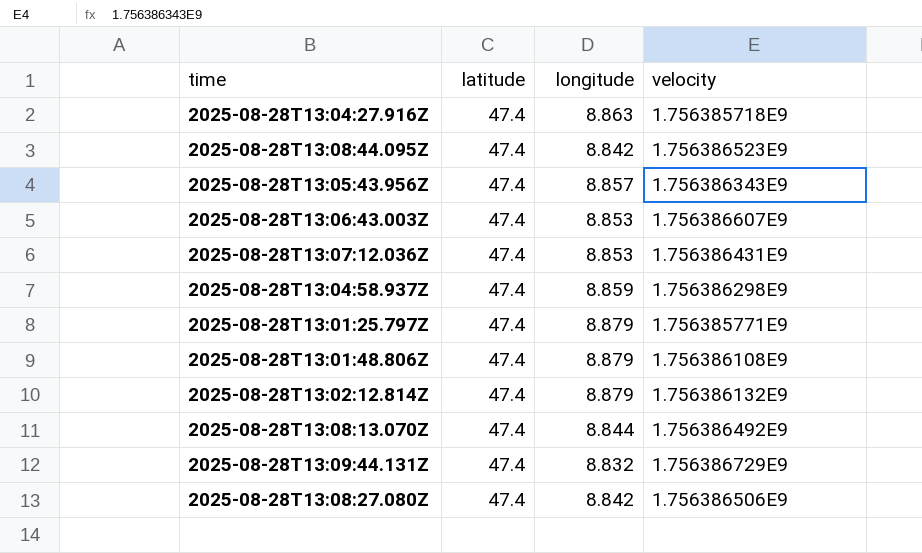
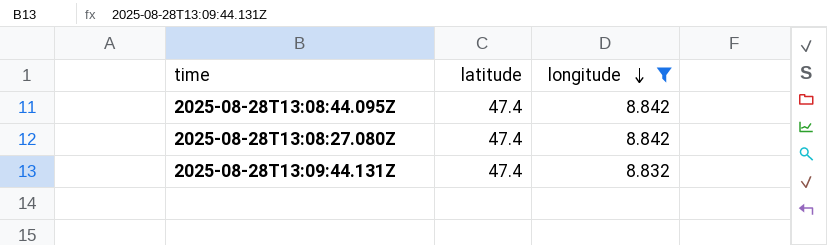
filter: none -> longitude <= 8.842
row order: none -> longitude descending
column velocity | position: 4 -> none

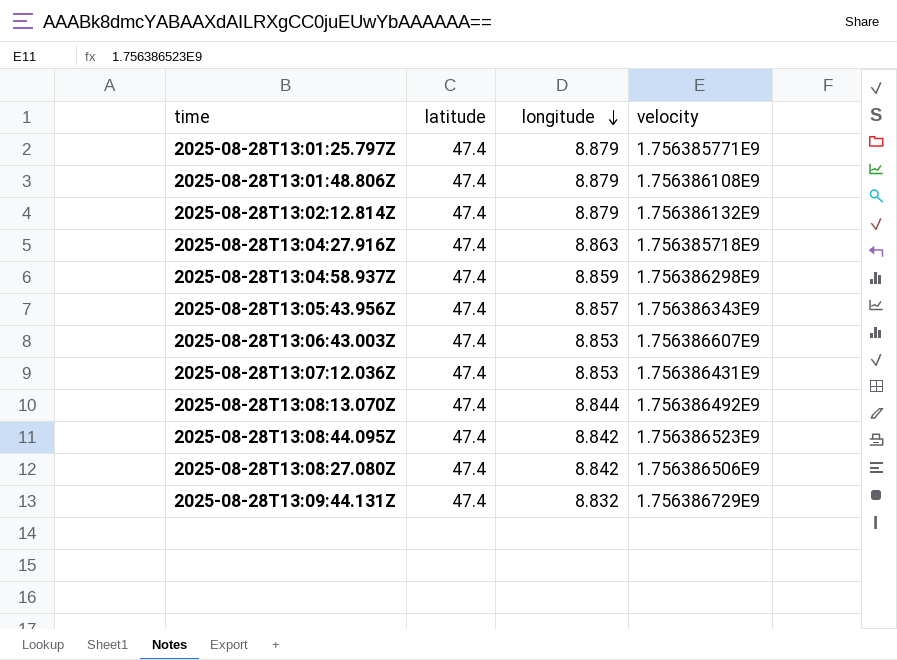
filter: longitude <= 8.842 -> none
column velocity | position: none -> 4

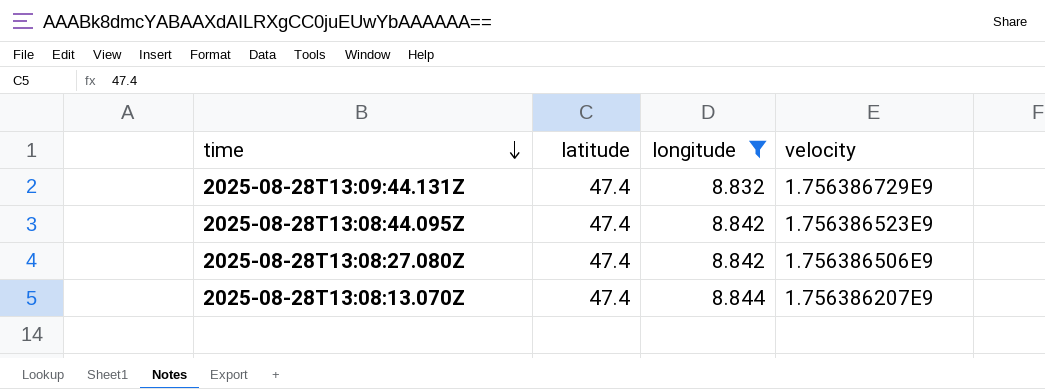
filter: none -> longitude <= 8.844
row order: longitude descending -> time descending
2025-08-28T13:08:13.070Z | velocity: 1.756386492E9 -> 1.756386207E9

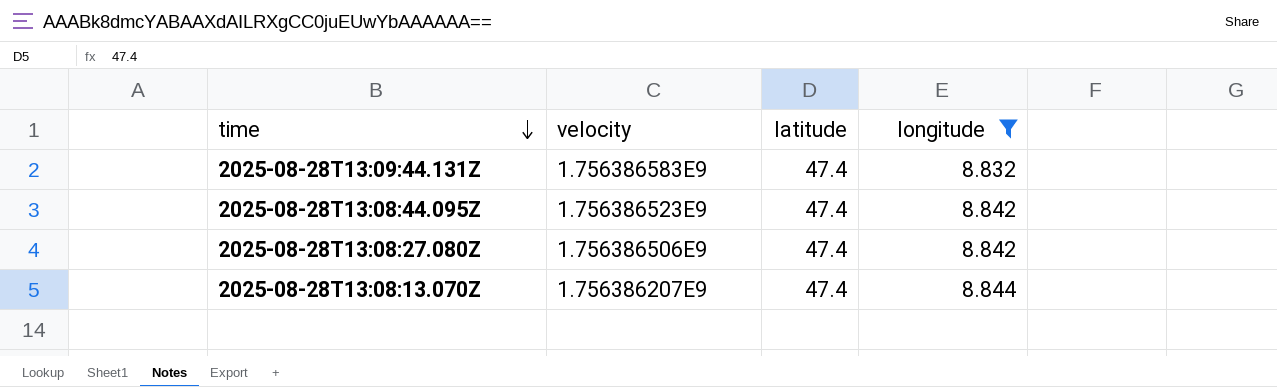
column velocity | position: 4 -> 2
2025-08-28T13:09:44.131Z | velocity: 1.756386729E9 -> 1.756386583E9

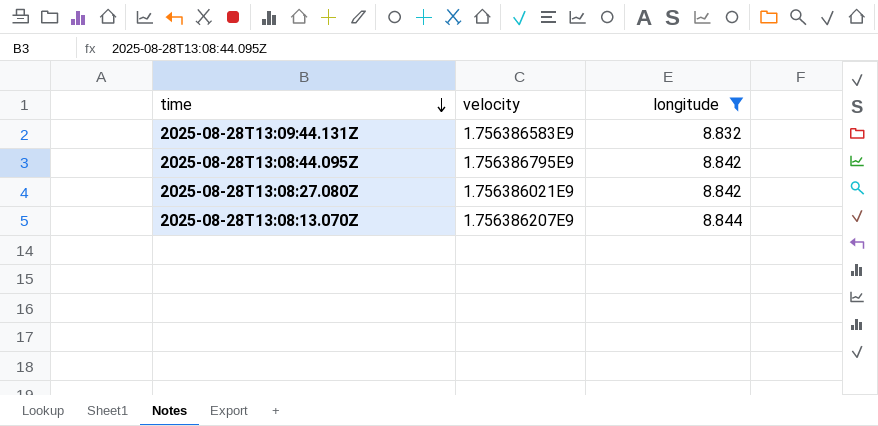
column latitude | position: 3 -> none
2025-08-28T13:08:44.095Z | velocity: 1.756386523E9 -> 1.756386795E9
2025-08-28T13:08:27.080Z | velocity: 1.756386506E9 -> 1.756386021E9

